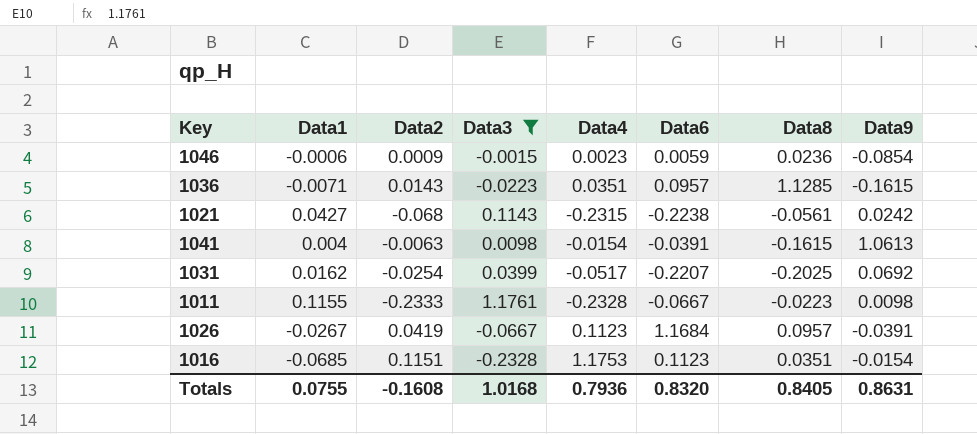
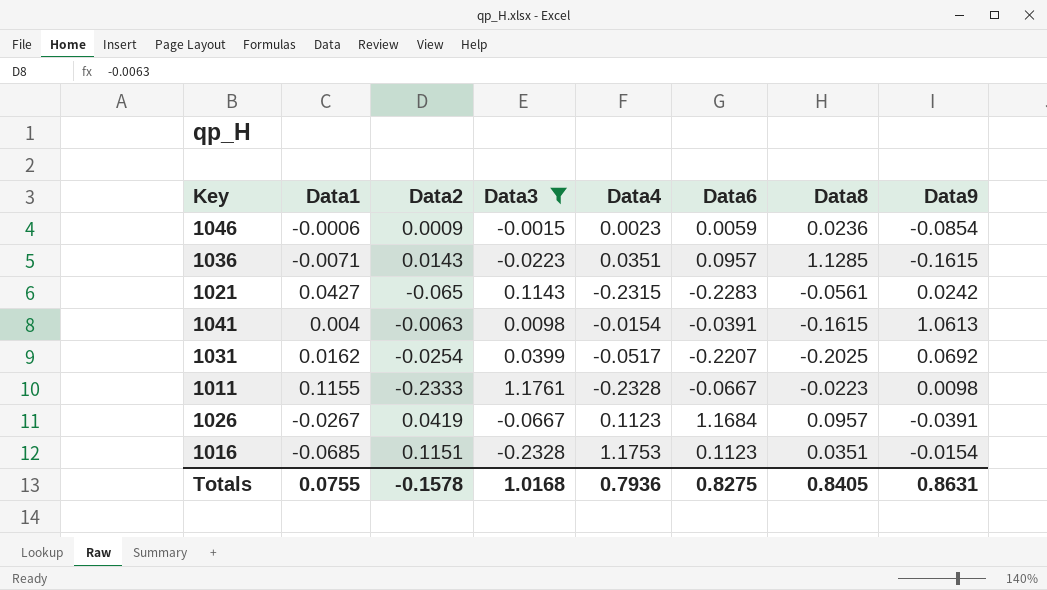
1021 | Data2: -0.068 -> -0.065
1021 | Data6: -0.2238 -> -0.2283
Totals | Data2: -0.1608 -> -0.1578
Totals | Data6: 0.8320 -> 0.8275

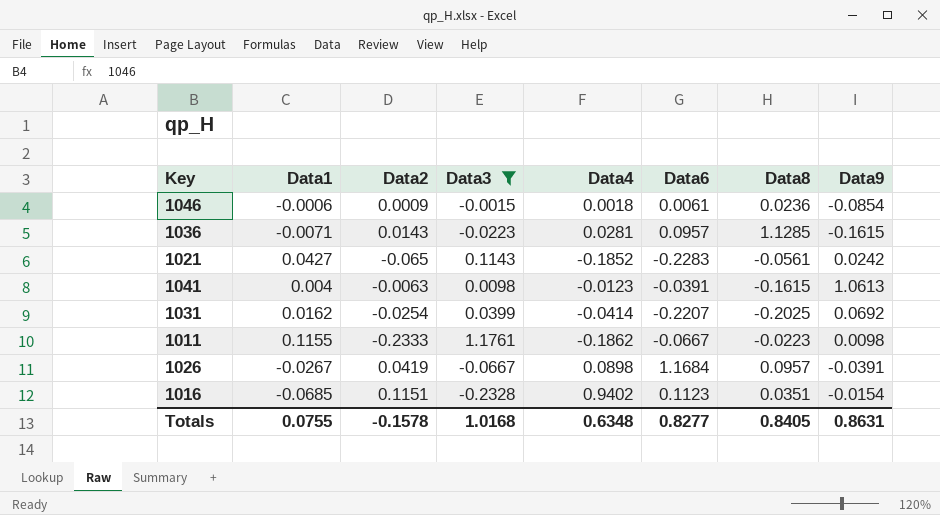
1046 | Data4: 0.0023 -> 0.0018
1046 | Data6: 0.0059 -> 0.0061
1036 | Data4: 0.0351 -> 0.0281
1021 | Data4: -0.2315 -> -0.1852
1041 | Data4: -0.0154 -> -0.0123
1031 | Data4: -0.0517 -> -0.0414
1011 | Data4: -0.2328 -> -0.1862
1026 | Data4: 0.1123 -> 0.0898
1016 | Data4: 1.1753 -> 0.9402
Totals | Data4: 0.7936 -> 0.6348
Totals | Data6: 0.8275 -> 0.8277

